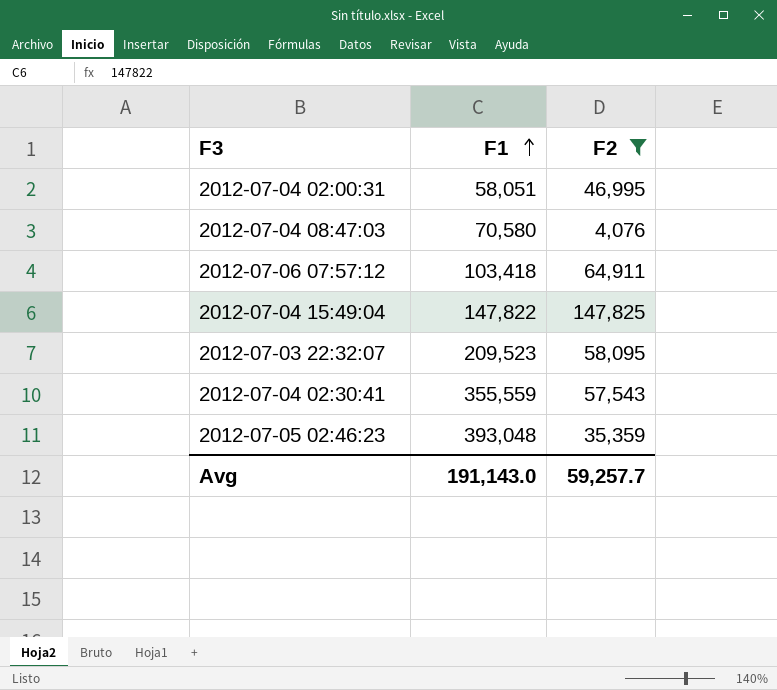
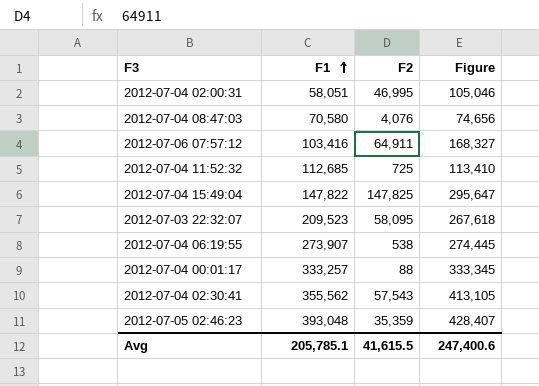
filter: F2 >= 4,076 -> none
column Figure | formula: none -> [F1] + [F2]
2012-07-06 07:57:12 | F1: 103,418 -> 103,416
2012-07-04 02:30:41 | F1: 355,559 -> 355,562
Avg | F1: 191,143.0 -> 205,785.1
Avg | F2: 59,257.7 -> 41,615.5

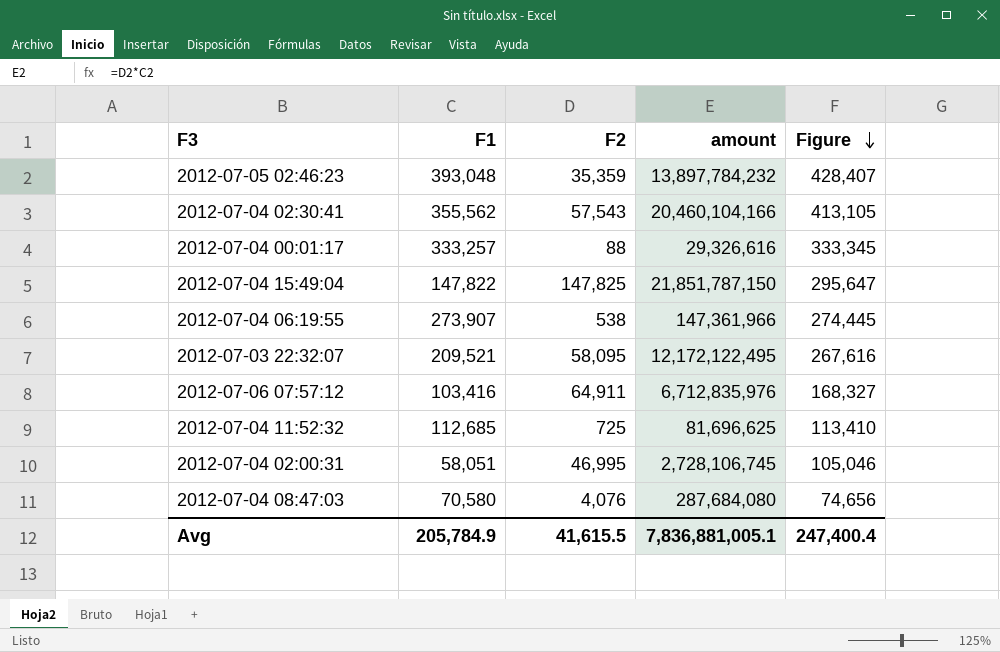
row order: F1 ascending -> Figure descending
column amount | formula: none -> [F1] * [F2]
2012-07-03 22:32:07 | F1: 209,523 -> 209,521
2012-07-03 22:32:07 | Figure: 267,618 -> 267,616
Avg | F1: 205,785.1 -> 205,784.9
Avg | Figure: 247,400.6 -> 247,400.4

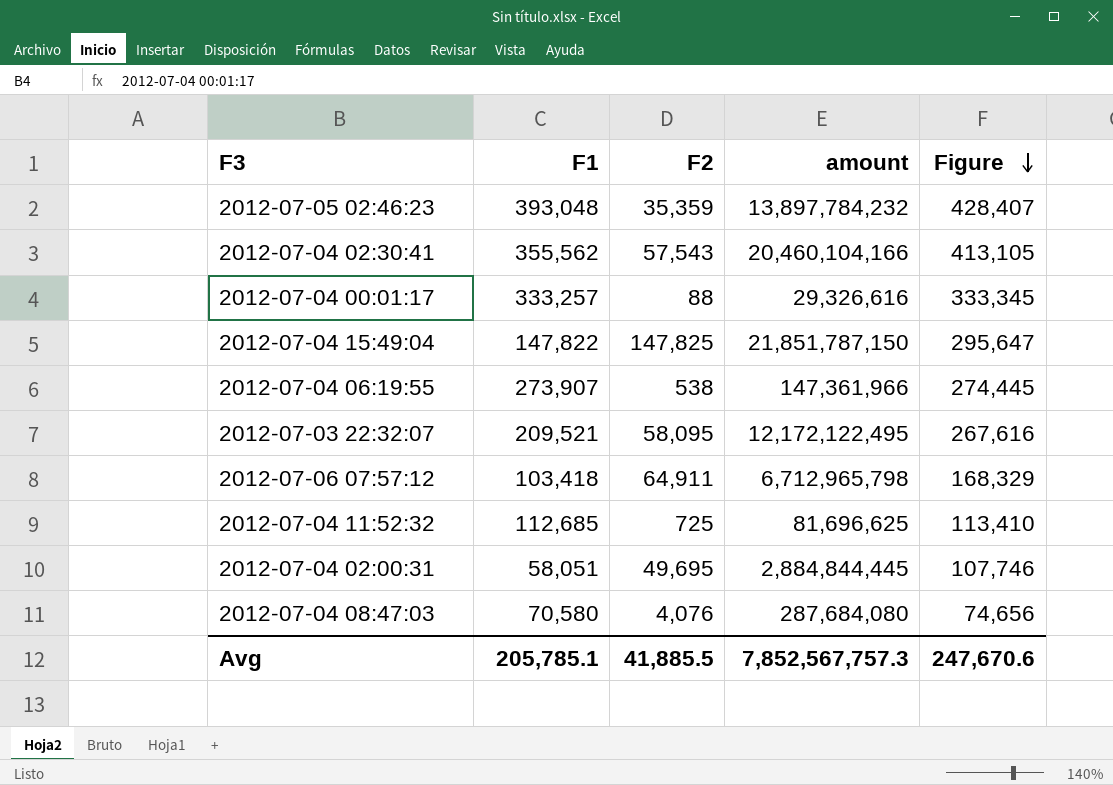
2012-07-06 07:57:12 | F1: 103,416 -> 103,418
2012-07-06 07:57:12 | amount: 6,712,835,976 -> 6,712,965,798
2012-07-06 07:57:12 | Figure: 168,327 -> 168,329
2012-07-04 02:00:31 | F2: 46,995 -> 49,695
2012-07-04 02:00:31 | amount: 2,728,106,745 -> 2,884,844,445
2012-07-04 02:00:31 | Figure: 105,046 -> 107,746
Avg | F1: 205,784.9 -> 205,785.1
Avg | F2: 41,615.5 -> 41,885.5
Avg | amount: 7,836,881,005.1 -> 7,852,567,757.3
Avg | Figure: 247,400.4 -> 247,670.6

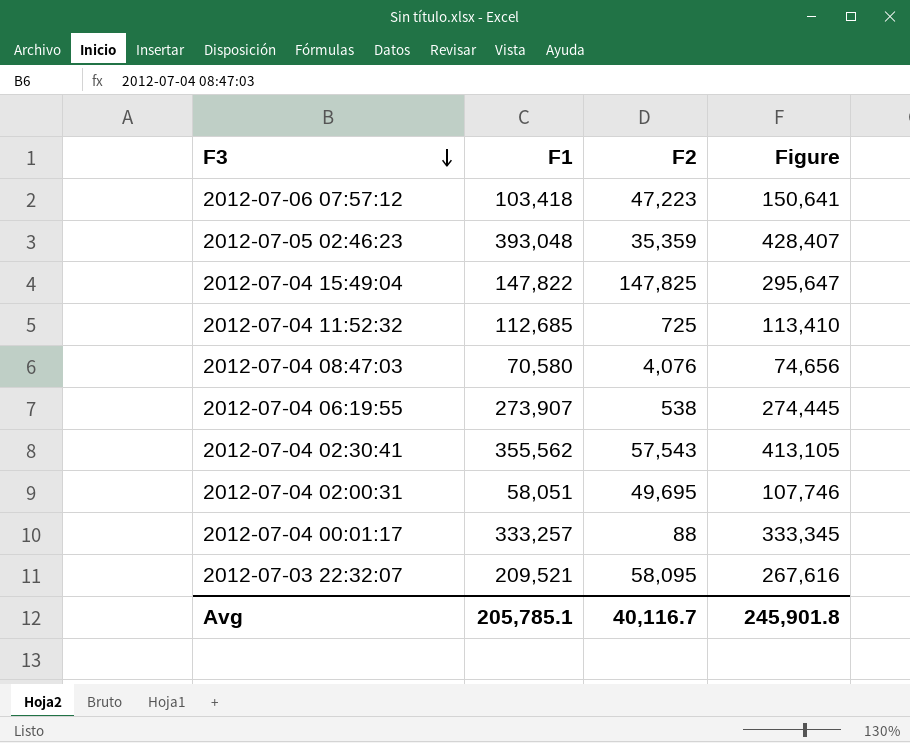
row order: Figure descending -> F3 descending
column amount | formula: [F1] * [F2] -> none
2012-07-06 07:57:12 | F2: 64,911 -> 47,223
2012-07-06 07:57:12 | Figure: 168,329 -> 150,641
Avg | F2: 41,885.5 -> 40,116.7
Avg | Figure: 247,670.6 -> 245,901.8

